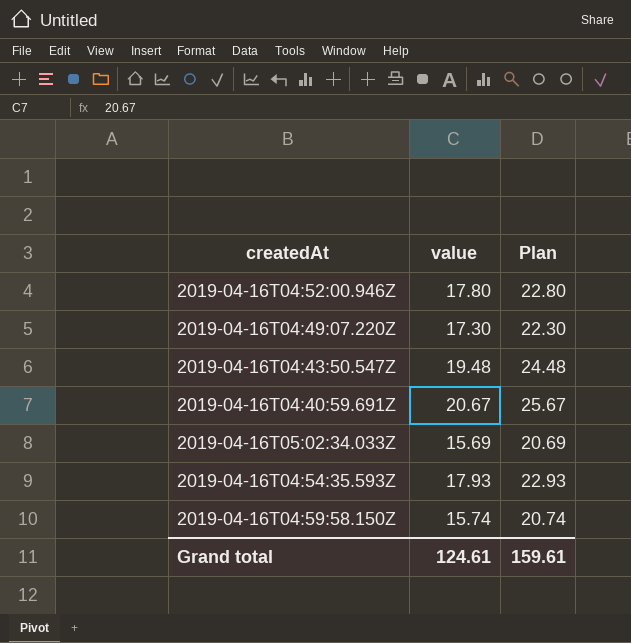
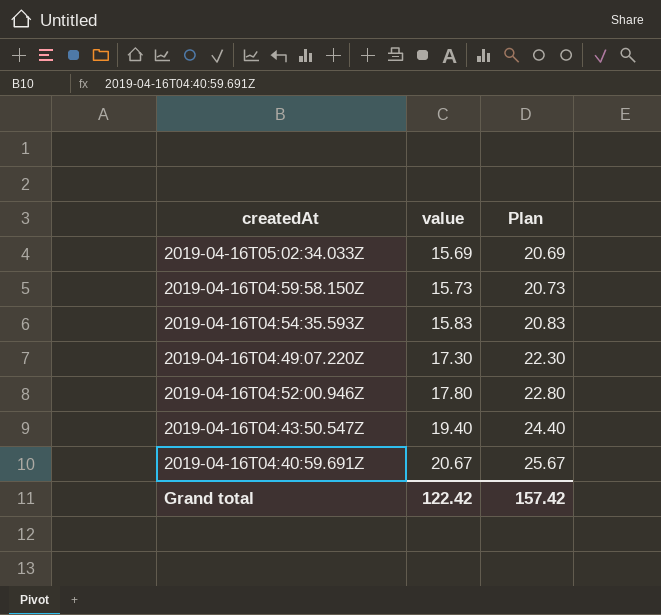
row order: none -> value ascending
2019-04-16T04:59:58.150Z | value: 15.74 -> 15.73
2019-04-16T04:59:58.150Z | Plan: 20.74 -> 20.73
2019-04-16T04:54:35.593Z | value: 17.93 -> 15.83
2019-04-16T04:54:35.593Z | Plan: 22.93 -> 20.83
2019-04-16T04:43:50.547Z | value: 19.48 -> 19.40
2019-04-16T04:43:50.547Z | Plan: 24.48 -> 24.40
Grand total | value: 124.61 -> 122.42
Grand total | Plan: 159.61 -> 157.42

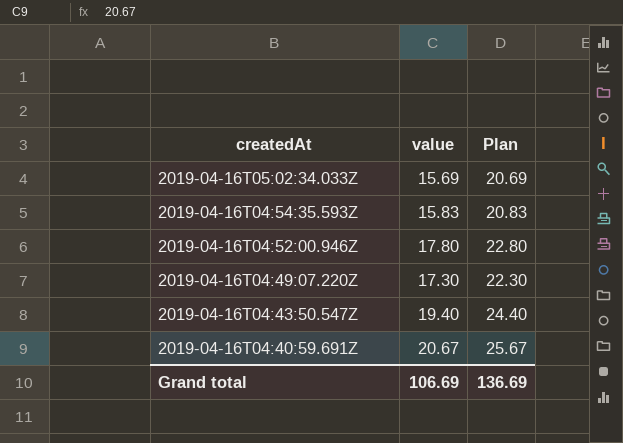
row order: value ascending -> createdAt descending
row 2019-04-16T04:59:58.150Z: 15.73 | 20.73 -> none
Grand total | value: 122.42 -> 106.69
Grand total | Plan: 157.42 -> 136.69

